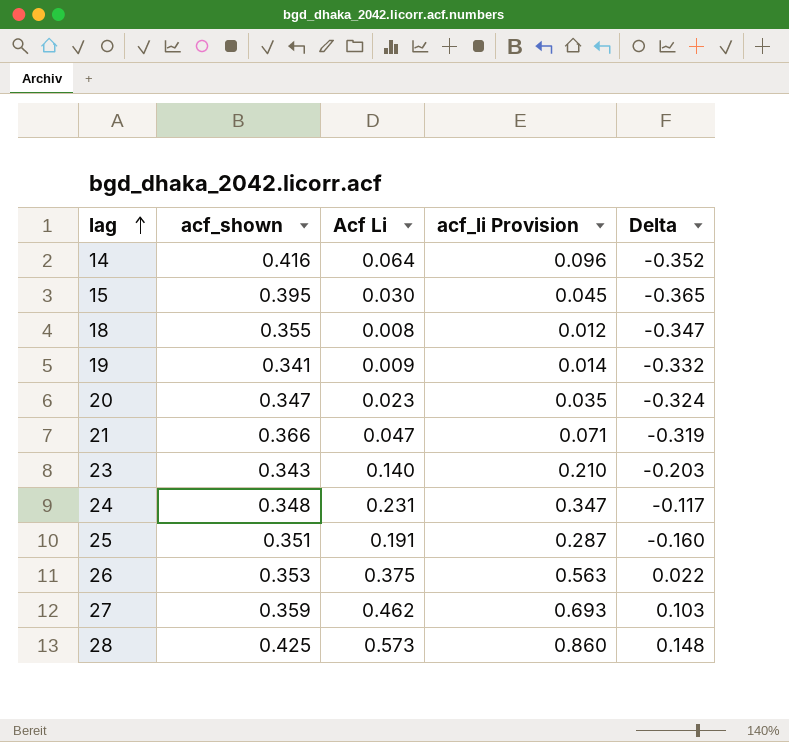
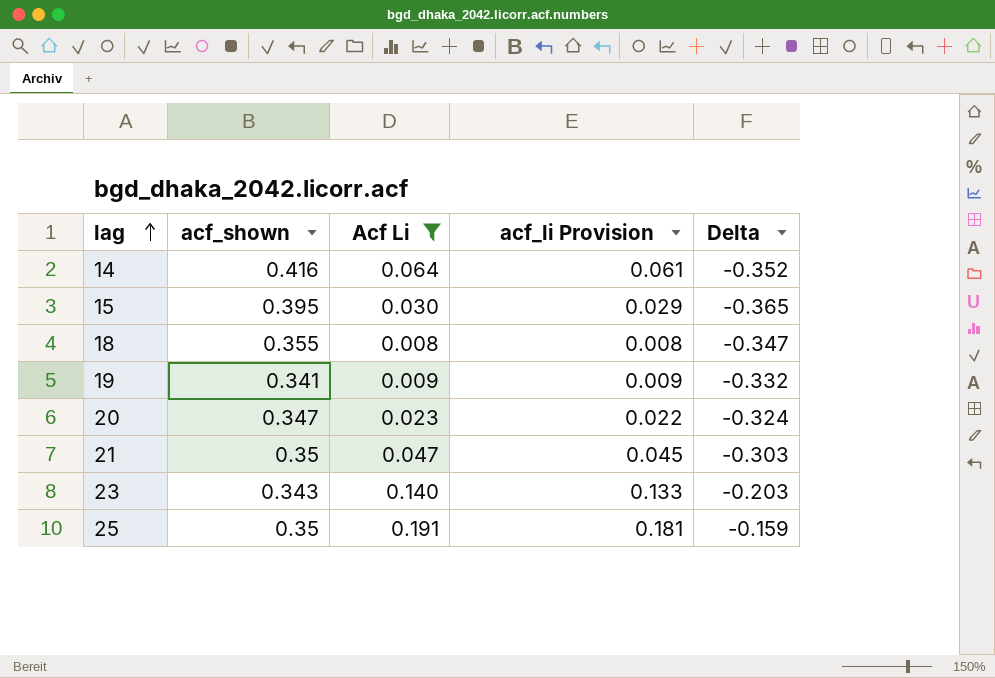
filter: none -> Acf Li <= 0.191
column acf_li Provision | formula: [Acf Li] * 1.5 -> [Acf Li] * 0.95
21 | acf_shown: 0.366 -> 0.35
21 | Delta: -0.319 -> -0.303
25 | acf_shown: 0.351 -> 0.35
25 | Delta: -0.160 -> -0.159

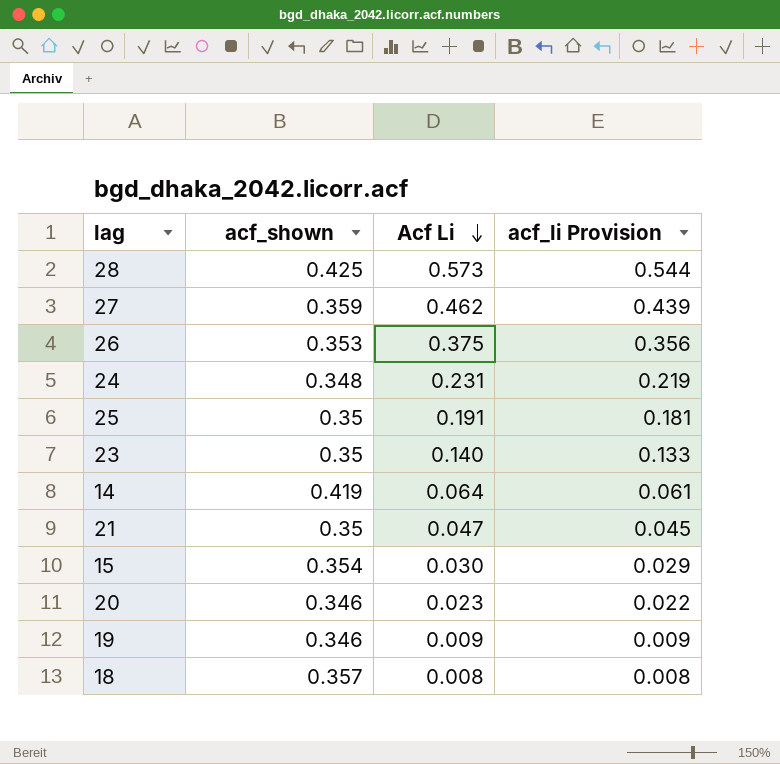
filter: Acf Li <= 0.191 -> none
row order: lag ascending -> Acf Li descending
column Delta | formula: [Acf Li] - [acf_shown] -> none
23 | acf_shown: 0.343 -> 0.35
14 | acf_shown: 0.416 -> 0.419
15 | acf_shown: 0.395 -> 0.354
20 | acf_shown: 0.347 -> 0.346
19 | acf_shown: 0.341 -> 0.346
18 | acf_shown: 0.355 -> 0.357

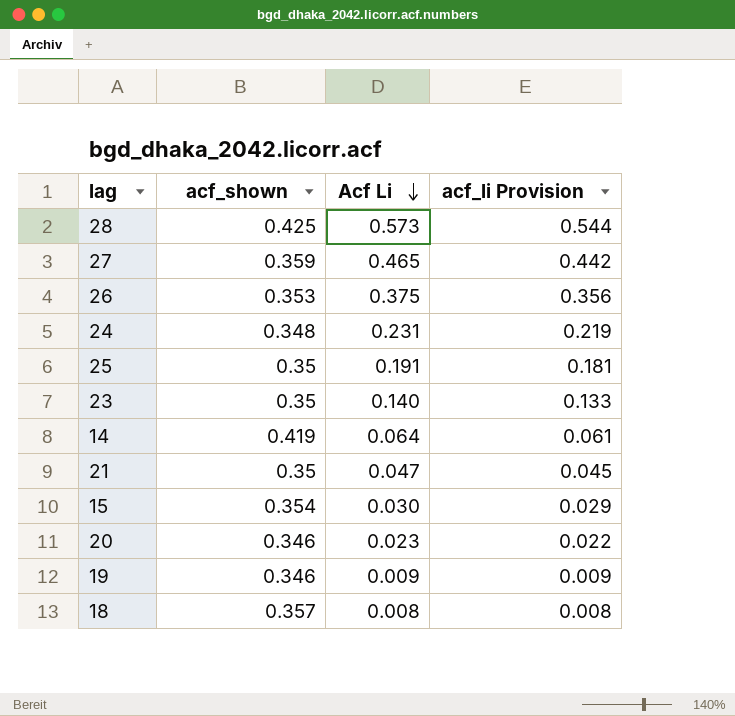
27 | Acf Li: 0.462 -> 0.465
27 | acf_li Provision: 0.439 -> 0.442

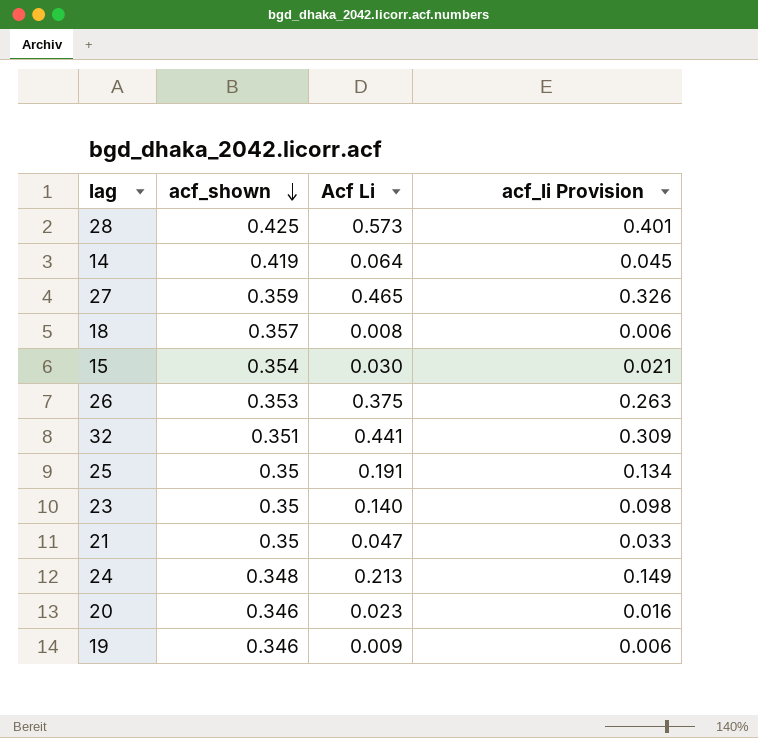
row order: Acf Li descending -> acf_shown descending
column acf_li Provision | formula: [Acf Li] * 0.95 -> [Acf Li] * 0.7
row 32: none -> 0.351 | 0.441 | 0.309
24 | Acf Li: 0.231 -> 0.213

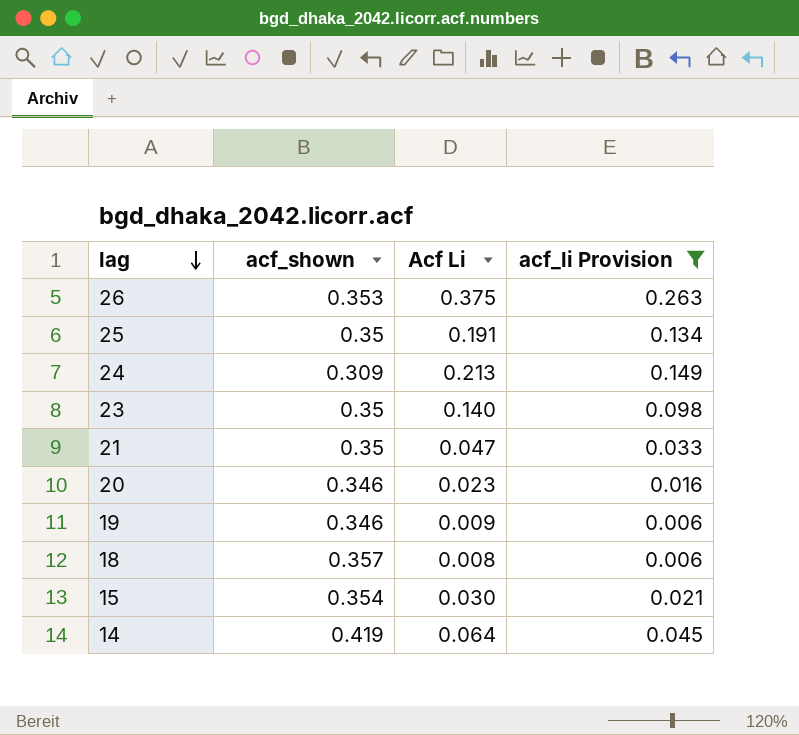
filter: none -> acf_li Provision <= 0.263
row order: acf_shown descending -> lag descending
24 | acf_shown: 0.348 -> 0.309

